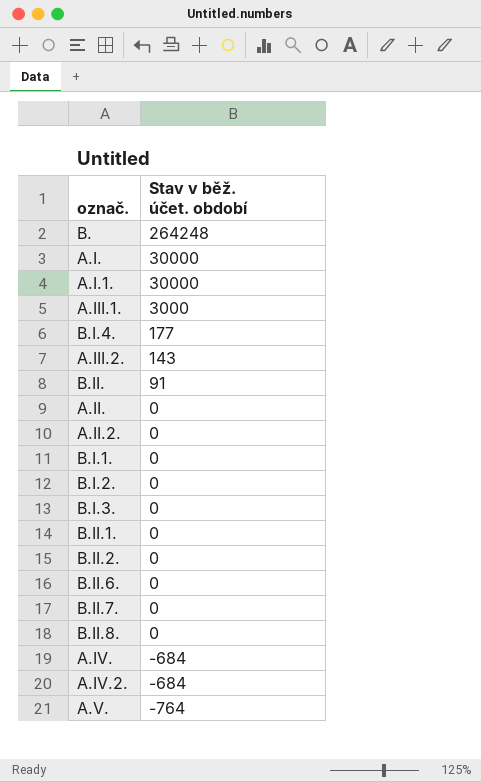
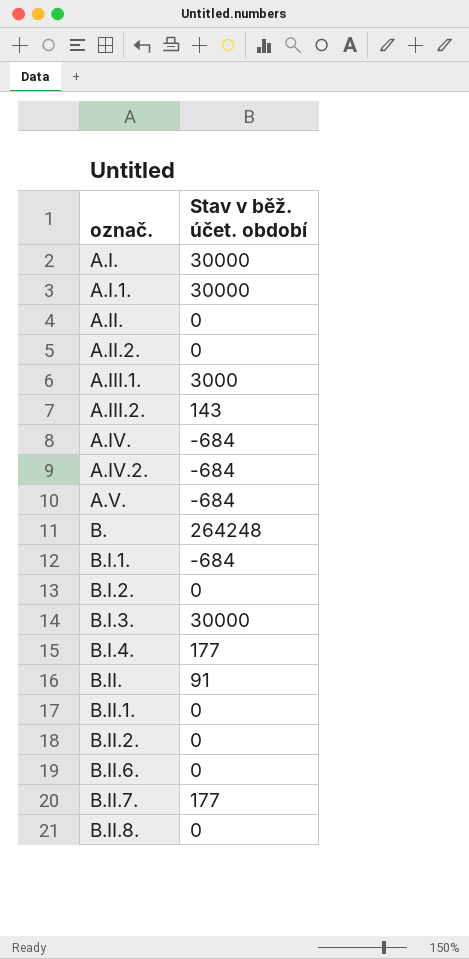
row order: Stav v běž. účet. období descending -> označ. ascending
A.V. | Stav v běž. účet. období: -764 -> -684
B.I.1. | Stav v běž. účet. období: 0 -> -684
B.I.3. | Stav v běž. účet. období: 0 -> 30000
B.II.7. | Stav v běž. účet. období: 0 -> 177

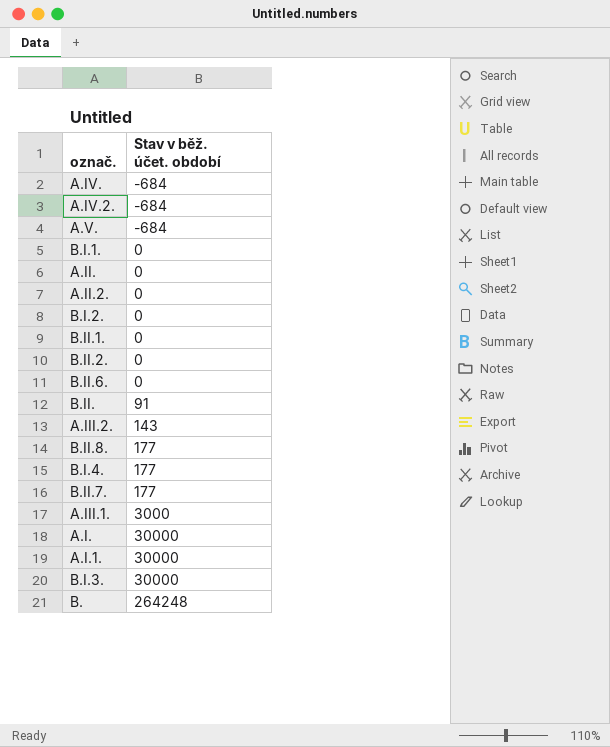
row order: označ. ascending -> Stav v běž. účet. období ascending
B.I.1. | Stav v běž. účet. období: -684 -> 0
B.II.8. | Stav v běž. účet. období: 0 -> 177

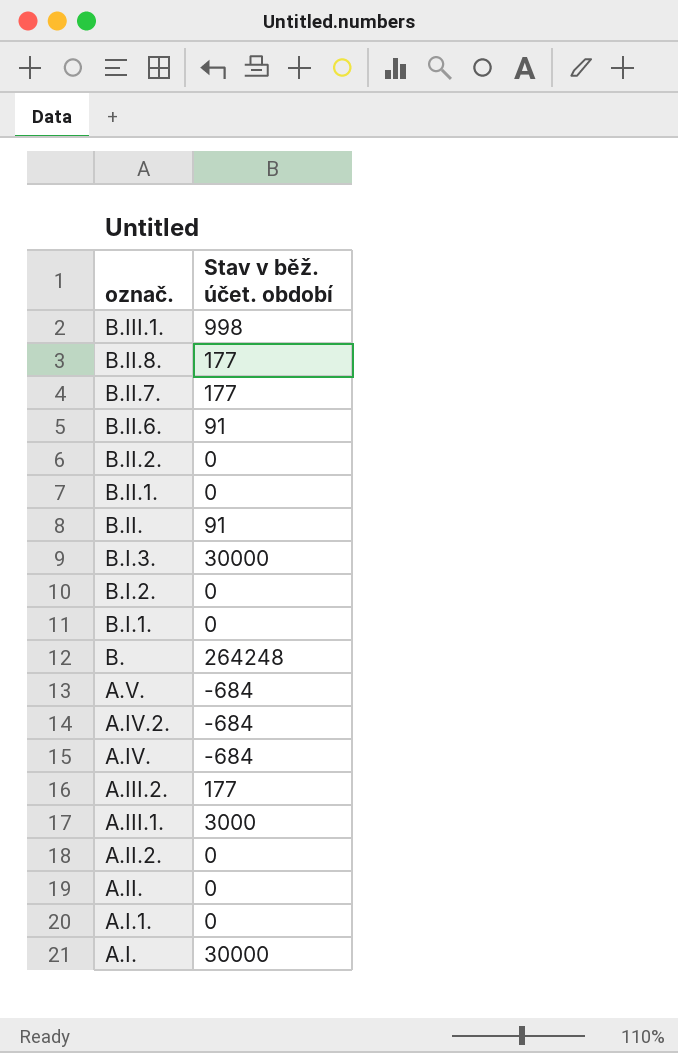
row order: Stav v běž. účet. období ascending -> označ. descending
row B.I.4.: 177 -> none
row B.III.1.: none -> 998
B.II.6. | Stav v běž. účet. období: 0 -> 91
A.III.2. | Stav v běž. účet. období: 143 -> 177
A.I.1. | Stav v běž. účet. období: 30000 -> 0

